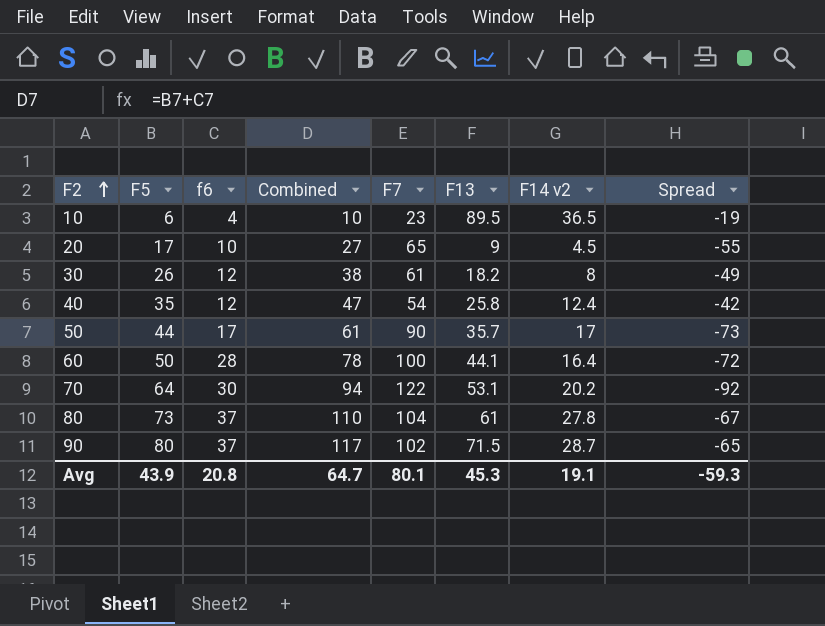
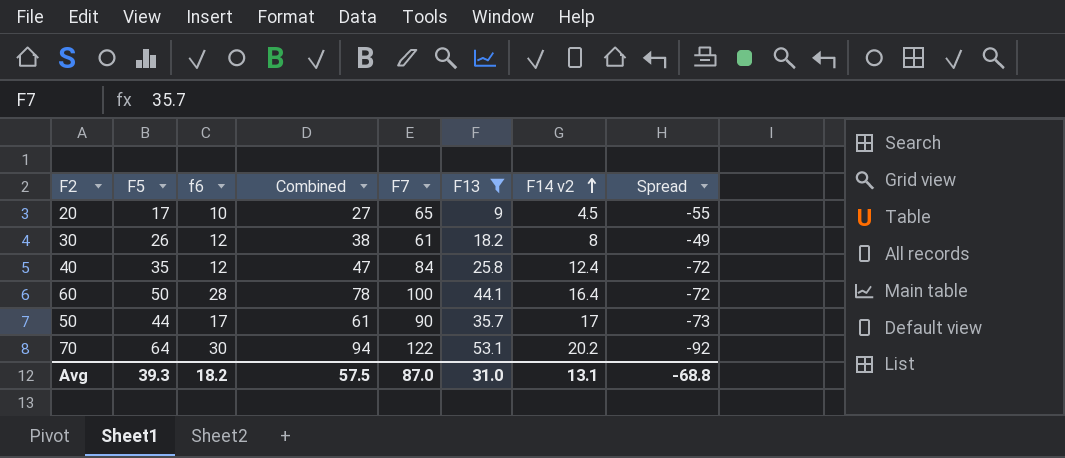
filter: none -> F13 <= 53.1
row order: F2 ascending -> F14 v2 ascending
40 | F7: 54 -> 84
40 | Spread: -42 -> -72
Avg | F5: 43.9 -> 39.3
Avg | f6: 20.8 -> 18.2
Avg | Combined: 64.7 -> 57.5
Avg | F7: 80.1 -> 87.0
Avg | F13: 45.3 -> 31.0
Avg | F14 v2: 19.1 -> 13.1
Avg | Spread: -59.3 -> -68.8

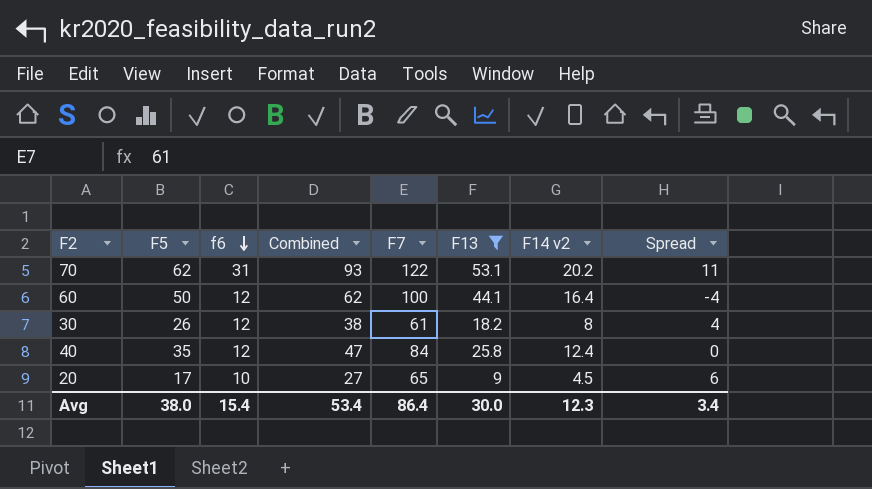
row order: F14 v2 ascending -> f6 descending
column Spread | formula: [f6] - [F7] -> [f6] - [F14 v2]
row 50: 44 | 17 | 61 | 90 | 35.7 | 17 | -73 -> none
70 | F5: 64 -> 62
70 | f6: 30 -> 31
70 | Combined: 94 -> 93
60 | f6: 28 -> 12
60 | Combined: 78 -> 62
Avg | F5: 39.3 -> 38.0
Avg | f6: 18.2 -> 15.4
Avg | Combined: 57.5 -> 53.4
Avg | F7: 87.0 -> 86.4
Avg | F13: 31.0 -> 30.0
Avg | F14 v2: 13.1 -> 12.3
Avg | Spread: -68.8 -> 3.4

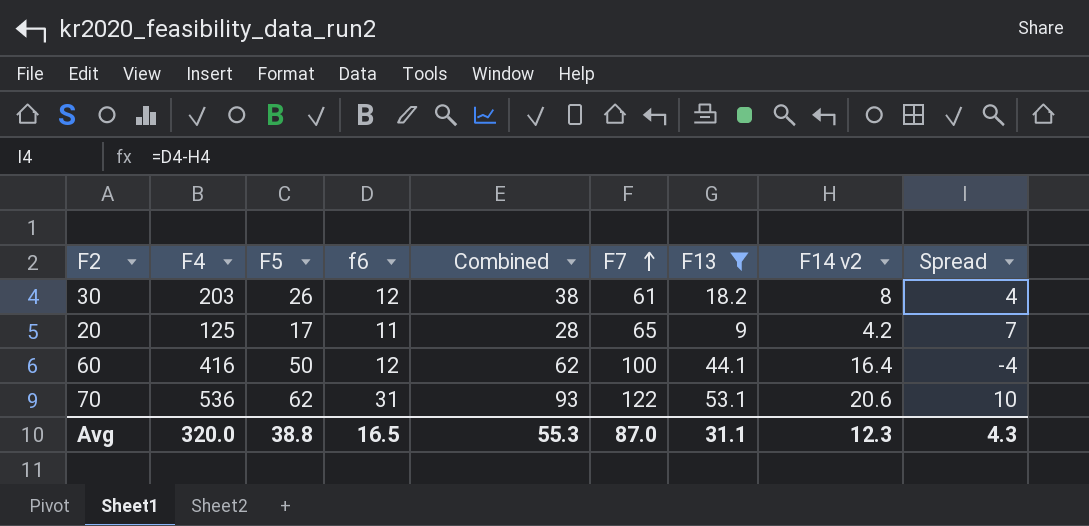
row order: f6 descending -> F7 ascending
column F4 | position: none -> 2
row 40: 35 | 12 | 47 | 84 | 25.8 | 12.4 | 0 -> none
20 | f6: 10 -> 11
20 | Combined: 27 -> 28
20 | F14 v2: 4.5 -> 4.2
20 | Spread: 6 -> 7
70 | F14 v2: 20.2 -> 20.6
70 | Spread: 11 -> 10
Avg | F5: 38.0 -> 38.8
Avg | f6: 15.4 -> 16.5
Avg | Combined: 53.4 -> 55.3
Avg | F7: 86.4 -> 87.0
Avg | F13: 30.0 -> 31.1
Avg | Spread: 3.4 -> 4.3

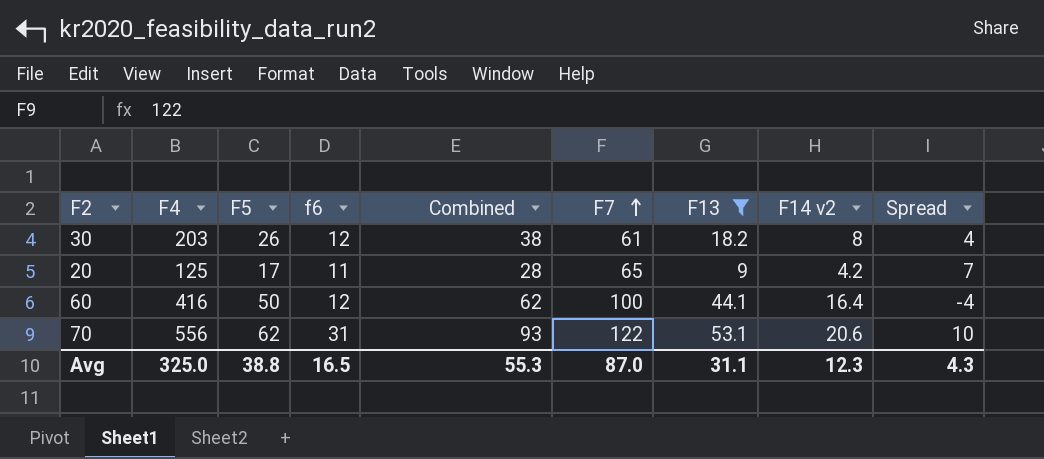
70 | F4: 536 -> 556
Avg | F4: 320.0 -> 325.0

